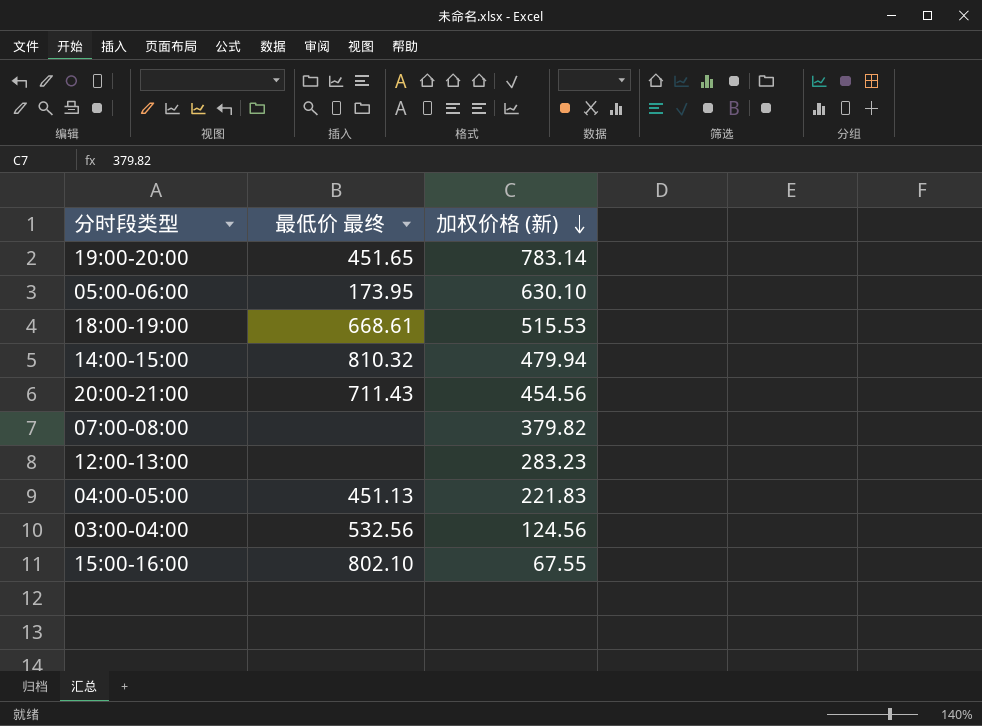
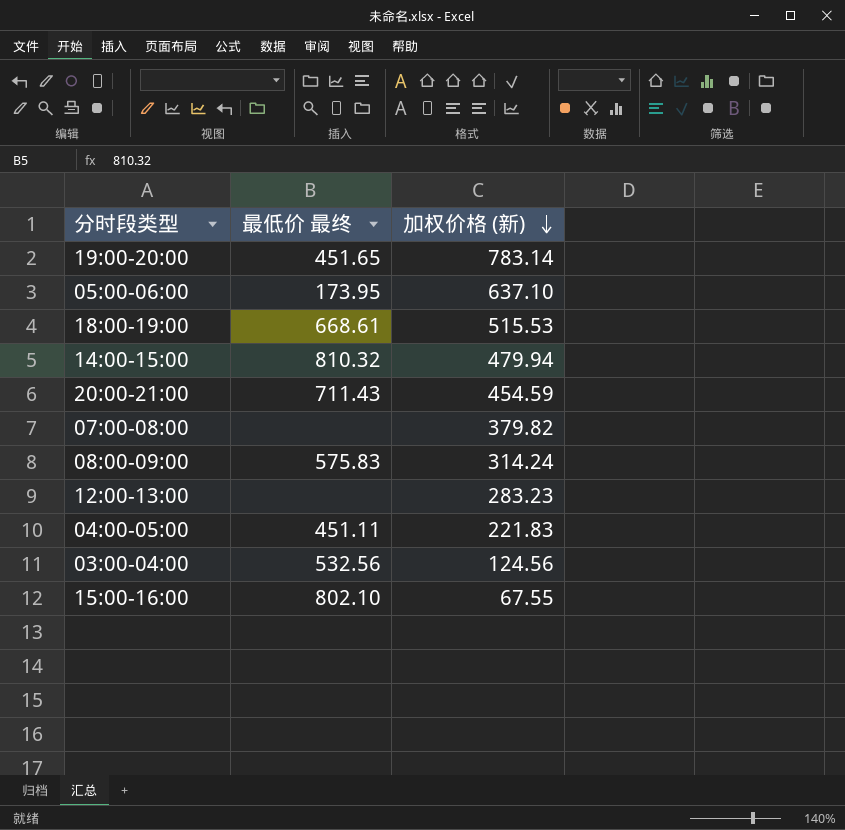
05:00-06:00 | 加权价格 (新): 630.10 -> 637.10
20:00-21:00 | 加权价格 (新): 454.56 -> 454.59
row 08:00-09:00: none -> 575.83 | 314.24
04:00-05:00 | 最低价 最终: 451.13 -> 451.11

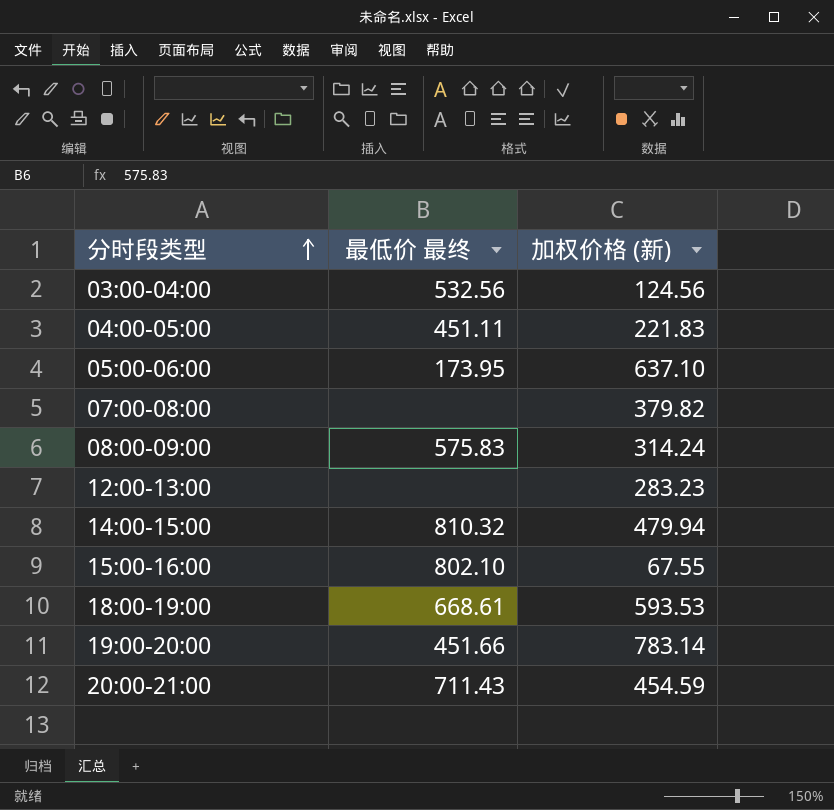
row order: 加权价格 (新) descending -> 分时段类型 ascending
18:00-19:00 | 加权价格 (新): 515.53 -> 593.53
19:00-20:00 | 最低价 最终: 451.65 -> 451.66

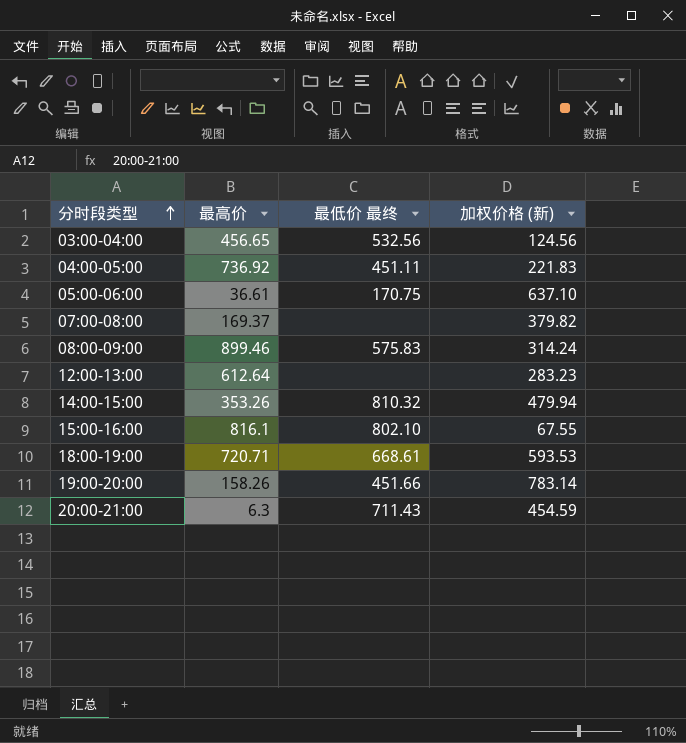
column 最高价 | position: none -> 2
05:00-06:00 | 最低价 最终: 173.95 -> 170.75

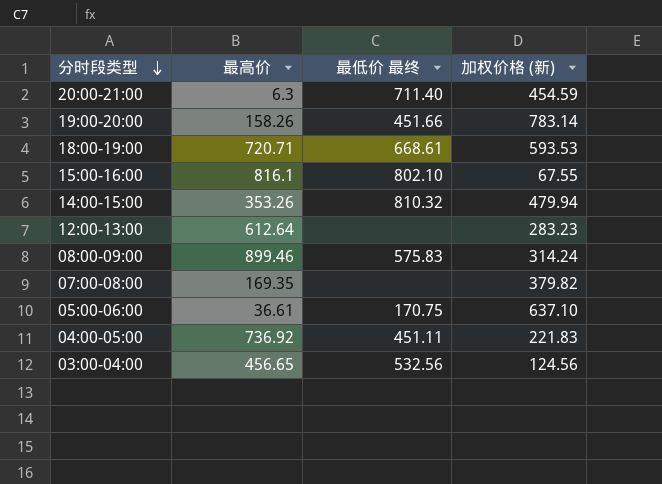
row order: 分时段类型 ascending -> 分时段类型 descending
20:00-21:00 | 最低价 最终: 711.43 -> 711.40
07:00-08:00 | 最高价: 169.37 -> 169.35

